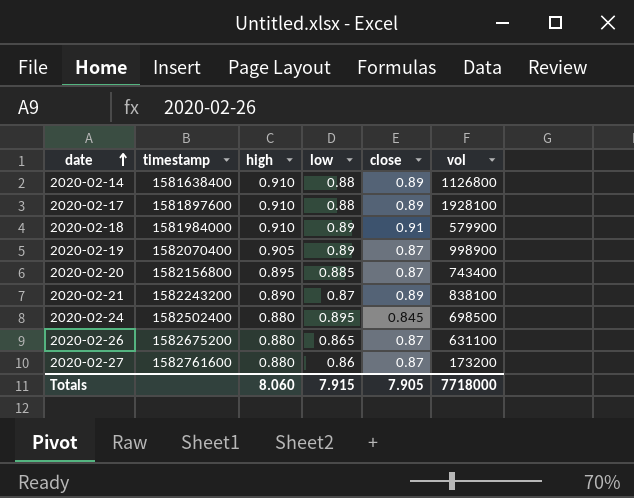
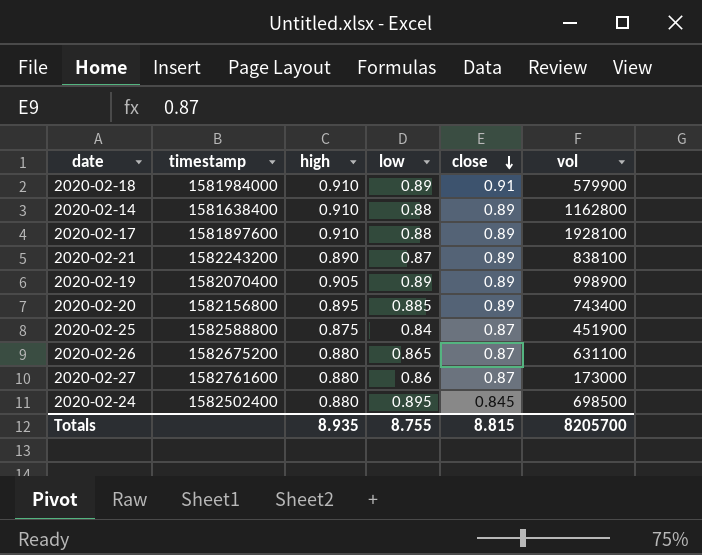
row order: date ascending -> close descending
2020-02-14 | vol: 1126800 -> 1162800
2020-02-19 | close: 0.87 -> 0.89
2020-02-20 | close: 0.87 -> 0.89
row 2020-02-25: none -> 1582588800 | 0.875 | 0.84 | 0.87 | 451900
2020-02-27 | vol: 173200 -> 173000
Totals | high: 8.060 -> 8.935
Totals | low: 7.915 -> 8.755
Totals | close: 7.905 -> 8.815
Totals | vol: 7718000 -> 8205700

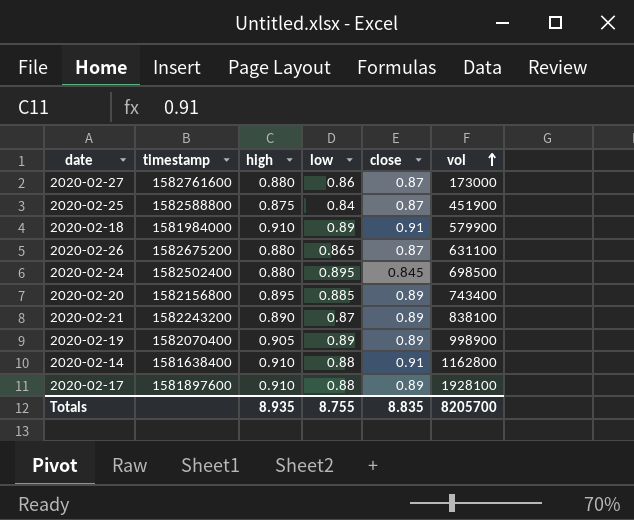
row order: close descending -> vol ascending
2020-02-14 | close: 0.89 -> 0.91
Totals | close: 8.815 -> 8.835

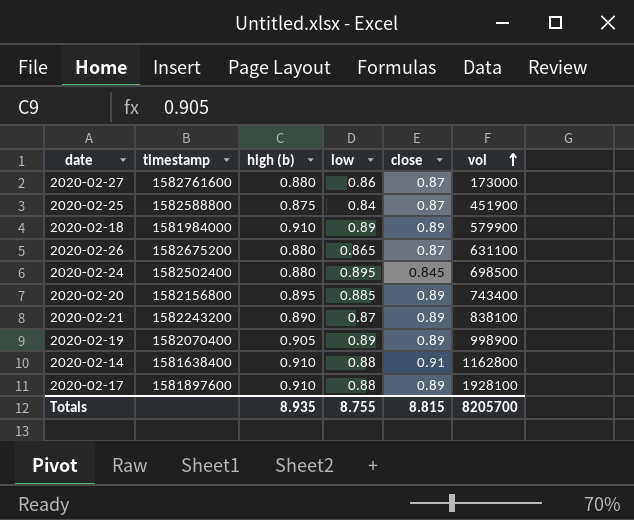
column name: high -> high (b)
2020-02-18 | close: 0.91 -> 0.89
Totals | close: 8.835 -> 8.815

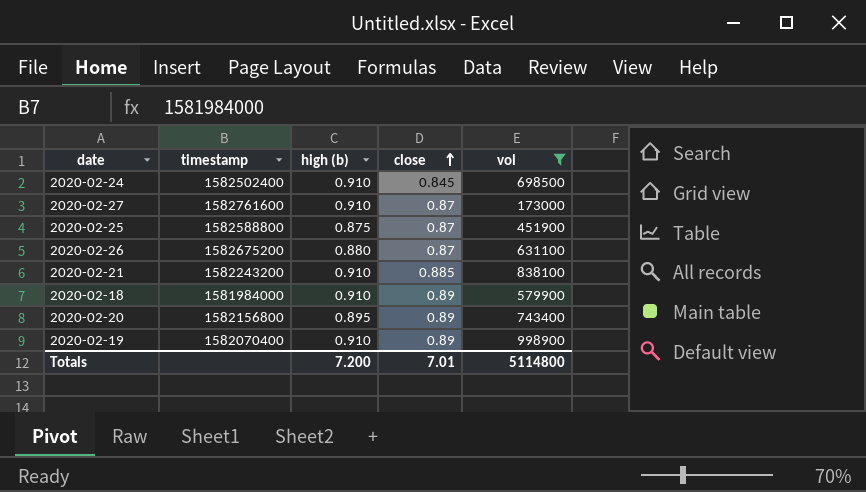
filter: none -> vol <= 998900
row order: vol ascending -> close ascending
column low | position: 4 -> none
2020-02-24 | high (b): 0.880 -> 0.910
2020-02-27 | high (b): 0.880 -> 0.910
2020-02-21 | high (b): 0.890 -> 0.910
2020-02-21 | close: 0.89 -> 0.885
2020-02-19 | high (b): 0.905 -> 0.910
Totals | high (b): 8.935 -> 7.200
Totals | close: 8.815 -> 7.01
Totals | vol: 8205700 -> 5114800

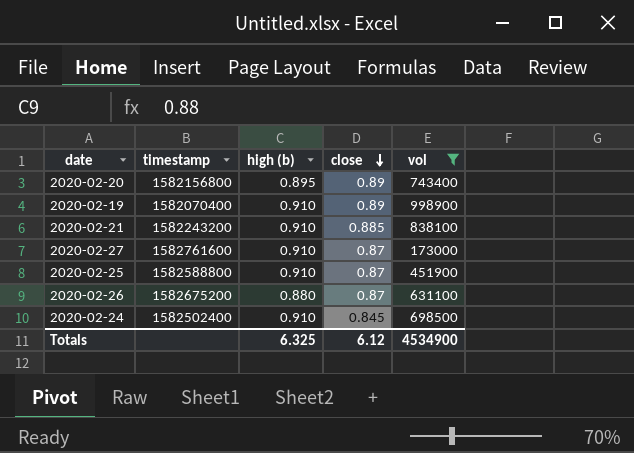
row order: close ascending -> close descending
row 2020-02-18: 1581984000 | 0.910 | 0.89 | 579900 -> none
2020-02-25 | high (b): 0.875 -> 0.910
Totals | high (b): 7.200 -> 6.325
Totals | close: 7.01 -> 6.12
Totals | vol: 5114800 -> 4534900

